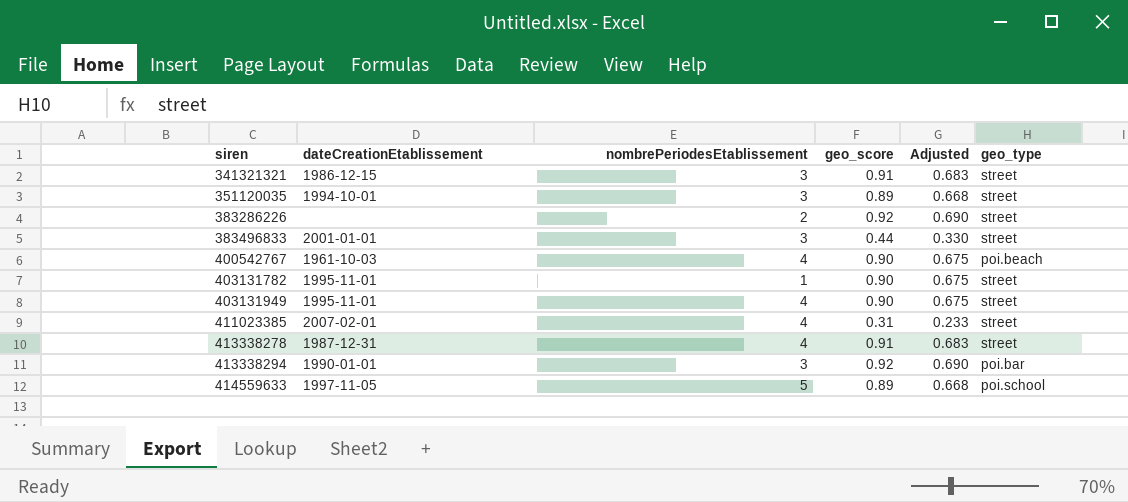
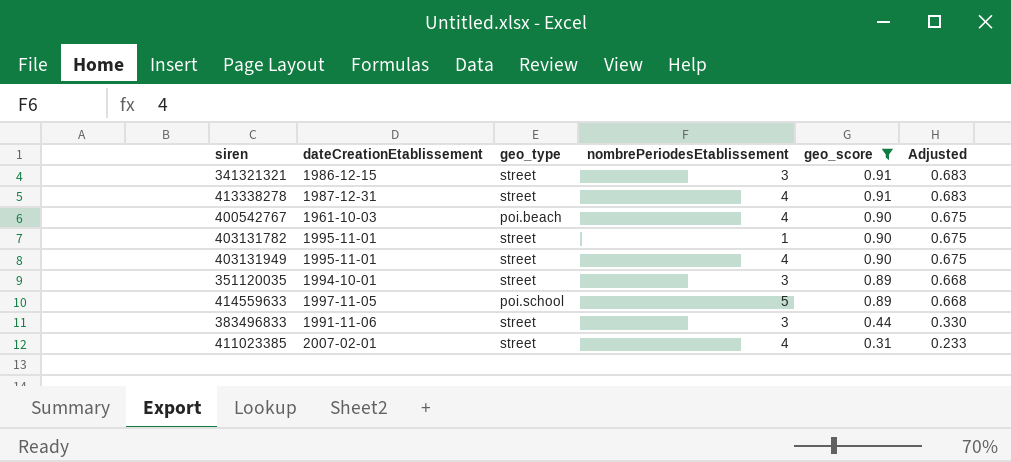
filter: none -> geo_score != 0.92
row order: siren ascending -> geo_score descending
column geo_type | position: 6 -> 3
383496833 | dateCreationEtablissement: 2001-01-01 -> 1991-11-06

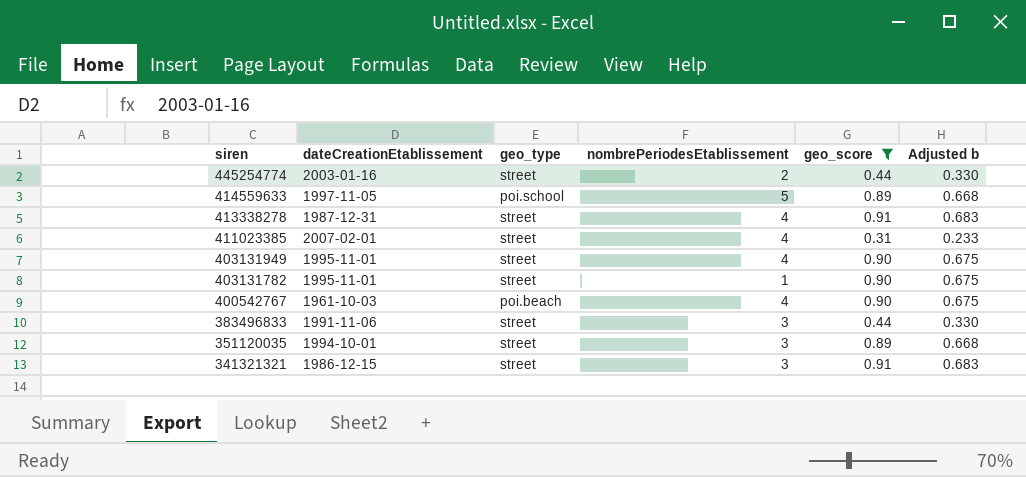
row order: geo_score descending -> siren descending
column name: Adjusted -> Adjusted b
row 445254774: none -> 2003-01-16 | street | 2 | 0.44 | 0.330

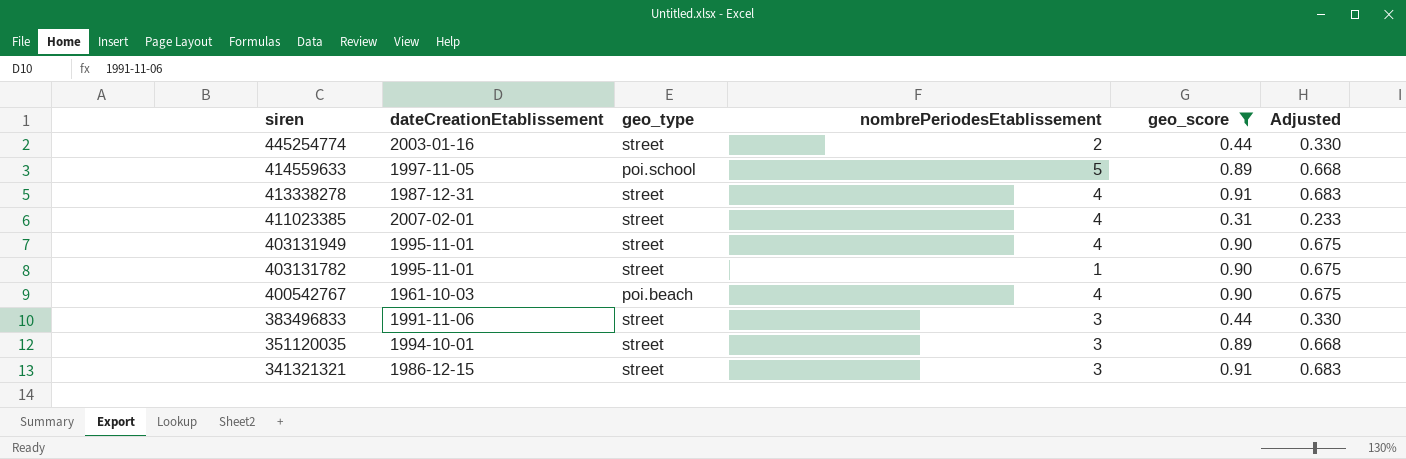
column name: Adjusted b -> Adjusted

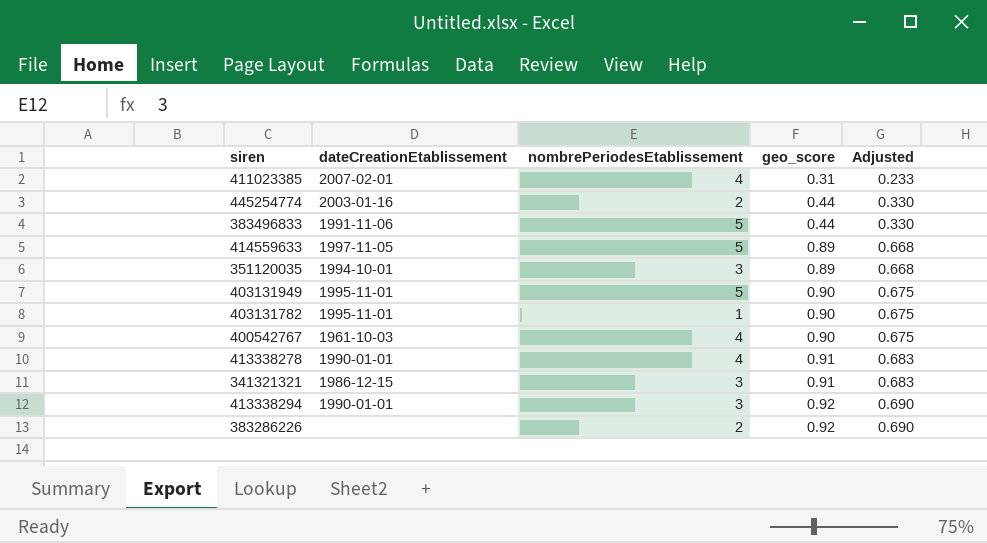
filter: geo_score != 0.92 -> none
row order: siren descending -> geo_score ascending
column geo_type | position: 3 -> none
383496833 | nombrePeriodesEtablissement: 3 -> 5
403131949 | nombrePeriodesEtablissement: 4 -> 5
413338278 | dateCreationEtablissement: 1987-12-31 -> 1990-01-01

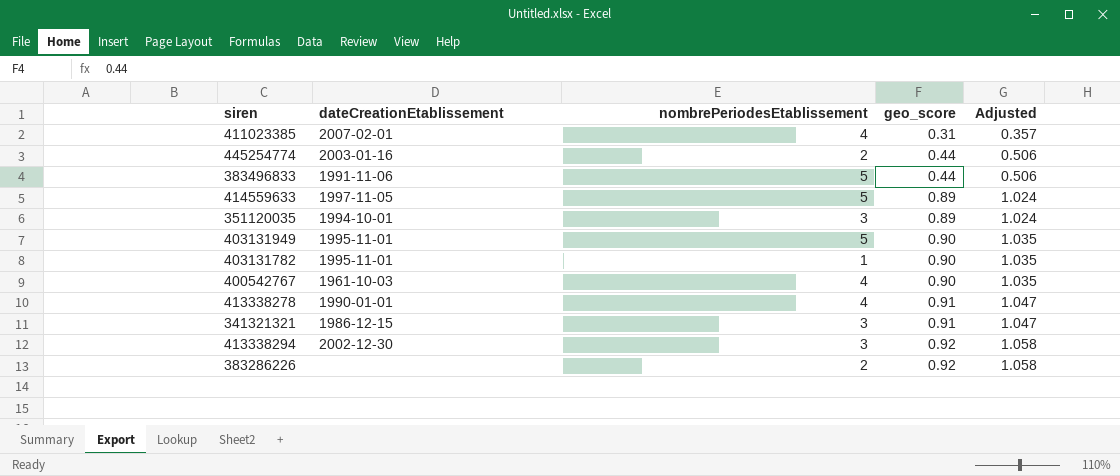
column Adjusted | formula: [geo_score] * 0.75 -> [geo_score] * 1.15
413338294 | dateCreationEtablissement: 1990-01-01 -> 2002-12-30

